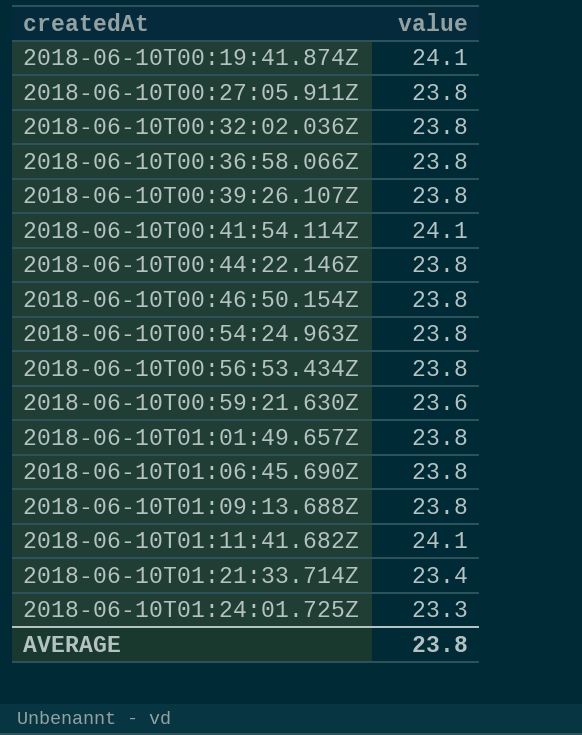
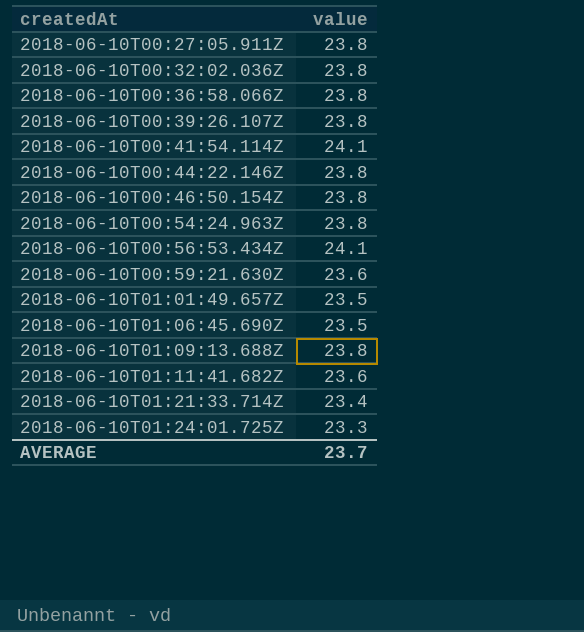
row 2018-06-10T00:19:41.874Z: 24.1 -> none
2018-06-10T00:56:53.434Z | value: 23.8 -> 24.1
2018-06-10T01:01:49.657Z | value: 23.8 -> 23.5
2018-06-10T01:06:45.690Z | value: 23.8 -> 23.5
2018-06-10T01:11:41.682Z | value: 24.1 -> 23.6
AVERAGE | value: 23.8 -> 23.7

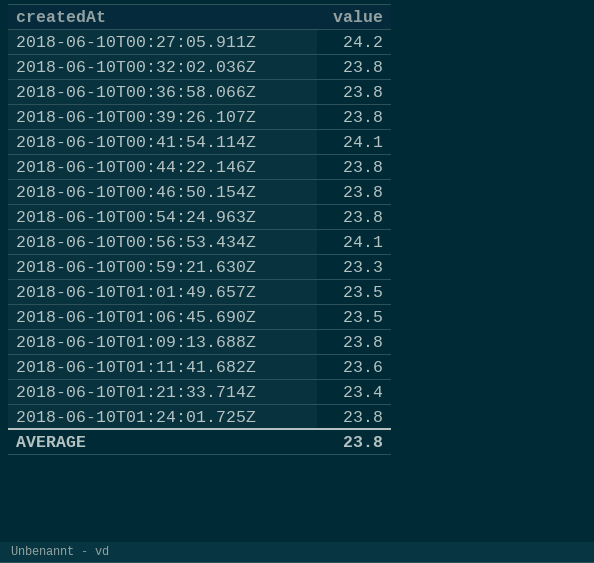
2018-06-10T00:27:05.911Z | value: 23.8 -> 24.2
2018-06-10T00:59:21.630Z | value: 23.6 -> 23.3
2018-06-10T01:24:01.725Z | value: 23.3 -> 23.8
AVERAGE | value: 23.7 -> 23.8

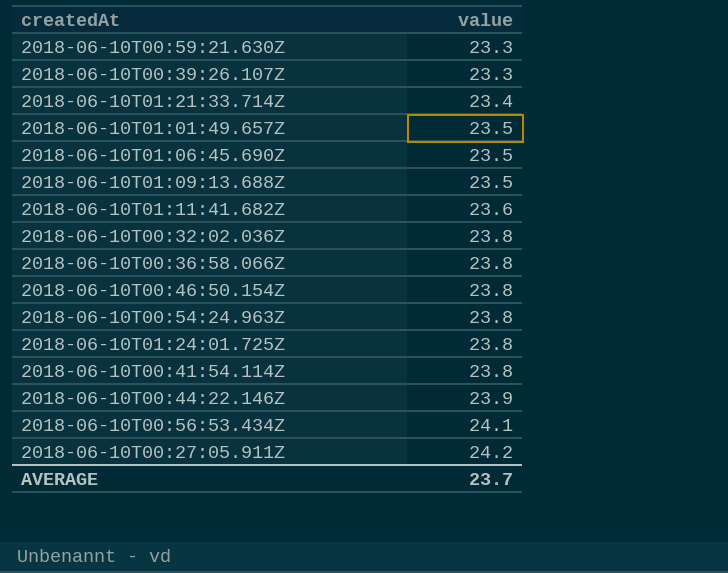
row order: createdAt ascending -> value ascending
2018-06-10T00:39:26.107Z | value: 23.8 -> 23.3
2018-06-10T01:09:13.688Z | value: 23.8 -> 23.5
2018-06-10T00:41:54.114Z | value: 24.1 -> 23.8
2018-06-10T00:44:22.146Z | value: 23.8 -> 23.9
AVERAGE | value: 23.8 -> 23.7

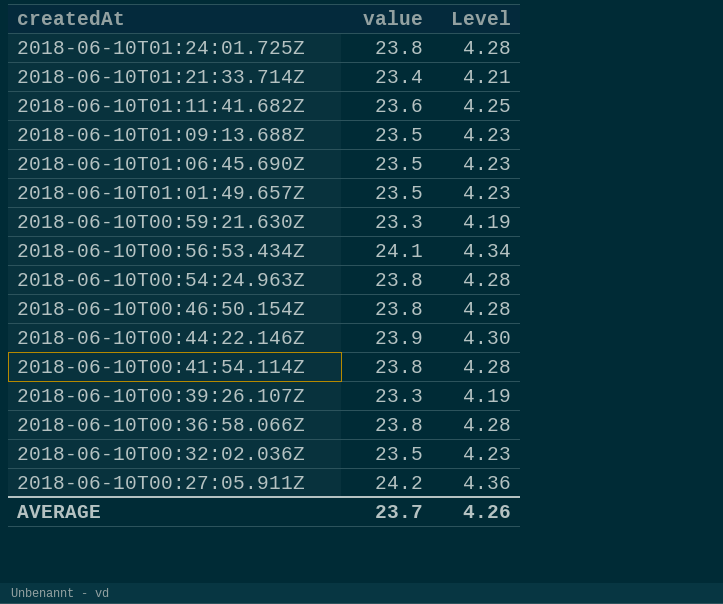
row order: value ascending -> createdAt descending
column Level | formula: none -> [value] * 0.18
2018-06-10T00:32:02.036Z | value: 23.8 -> 23.5

